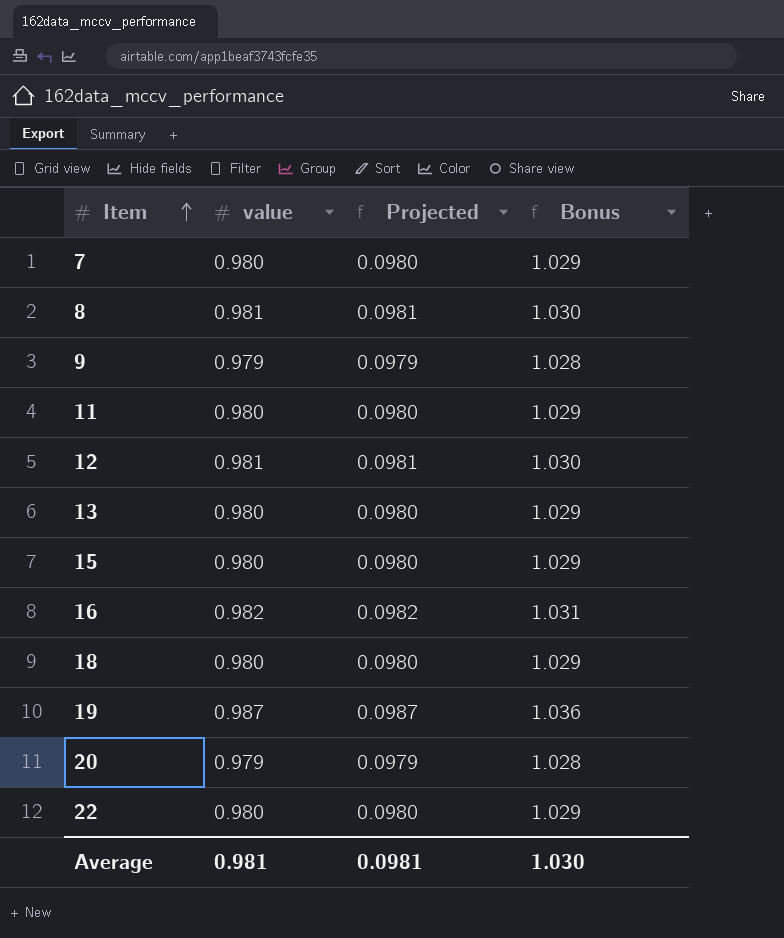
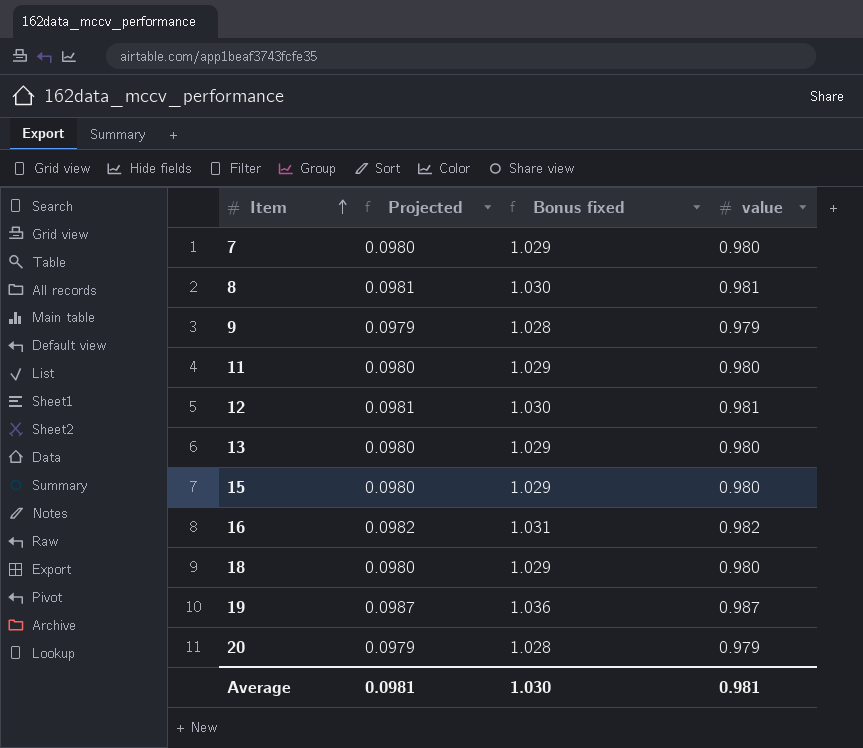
column name: Bonus -> Bonus fixed
column value | position: 2 -> 4
row 22: 0.980 | 0.0980 | 1.029 -> none

